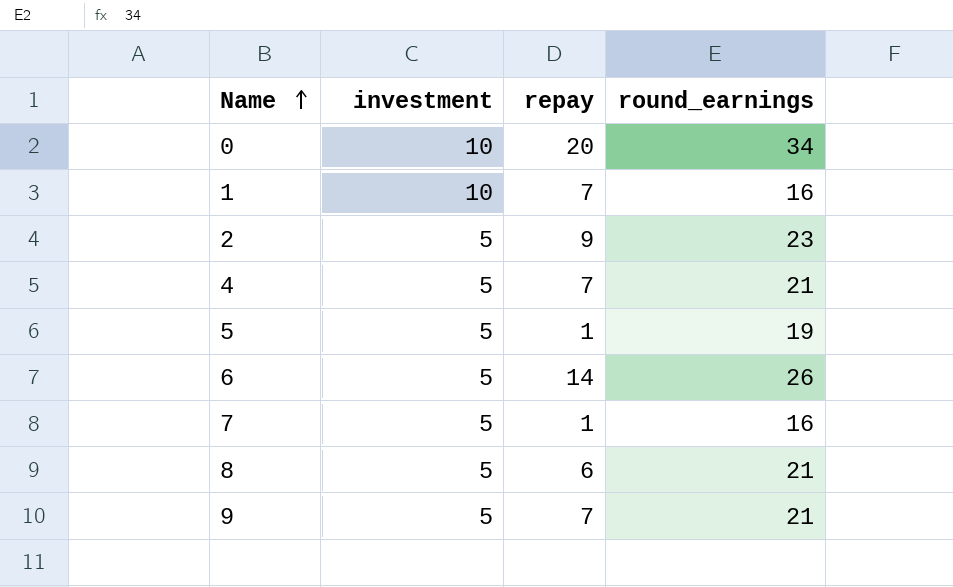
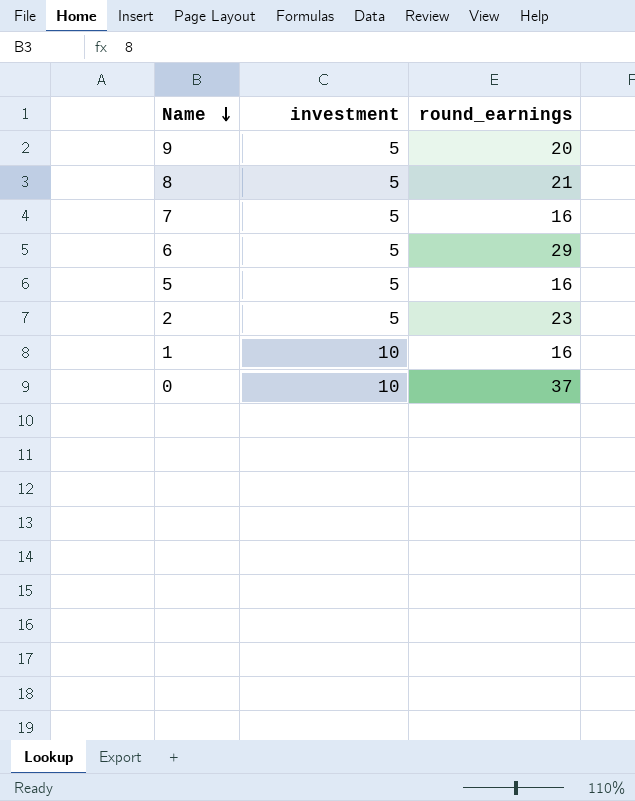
row order: Name ascending -> Name descending
column repay | position: 3 -> none
row 4: 5 | 7 | 21 -> none
9 | round_earnings: 21 -> 20
6 | round_earnings: 26 -> 29
5 | round_earnings: 19 -> 16
0 | round_earnings: 34 -> 37

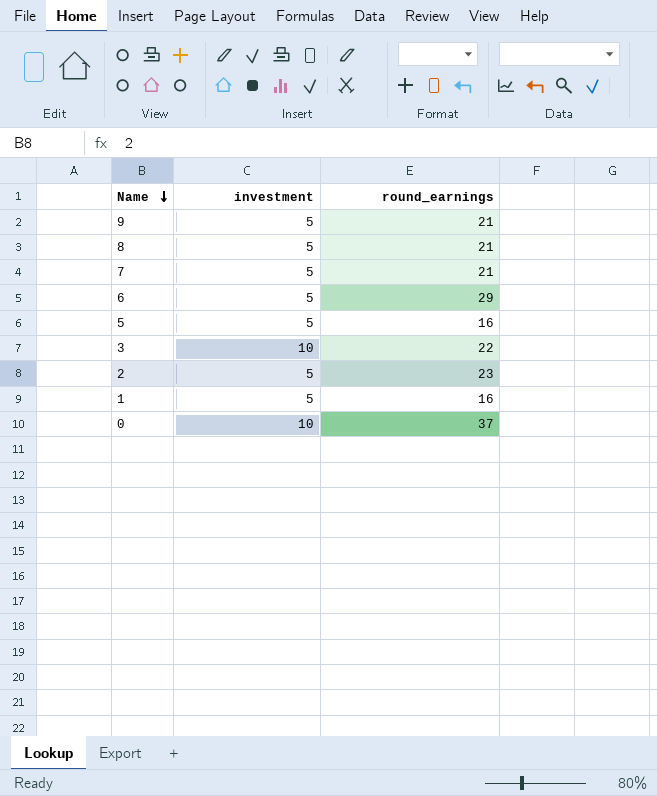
9 | round_earnings: 20 -> 21
7 | round_earnings: 16 -> 21
row 3: none -> 10 | 22
1 | investment: 10 -> 5

